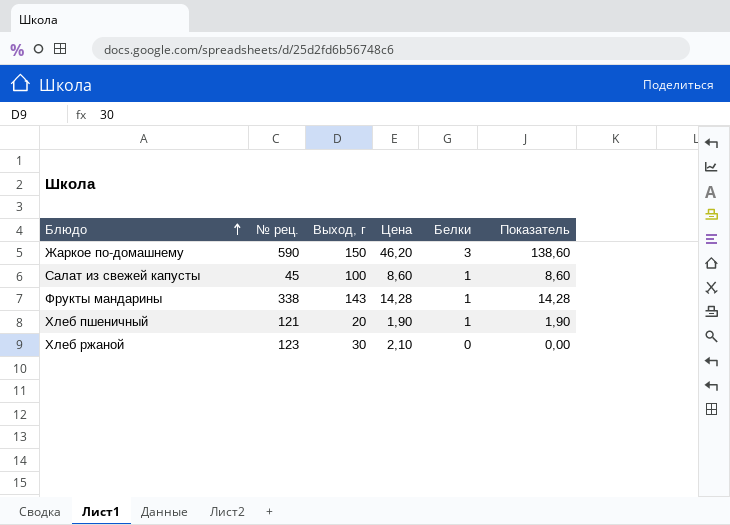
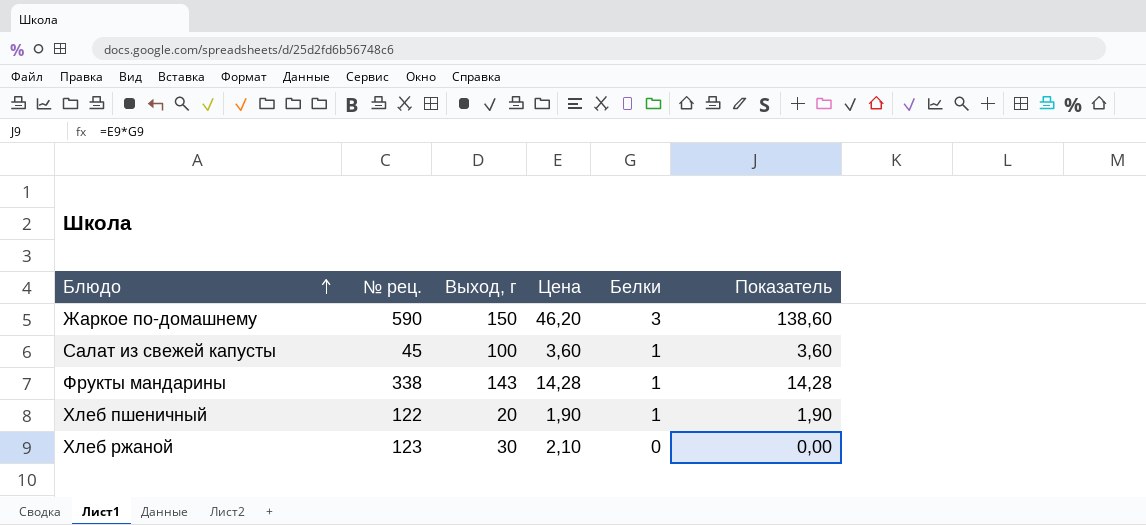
Салат из свежей капусты | Цена: 8,60 -> 3,60
Салат из свежей капусты | Показатель: 8,60 -> 3,60
Хлеб пшеничный | № рец.: 121 -> 122

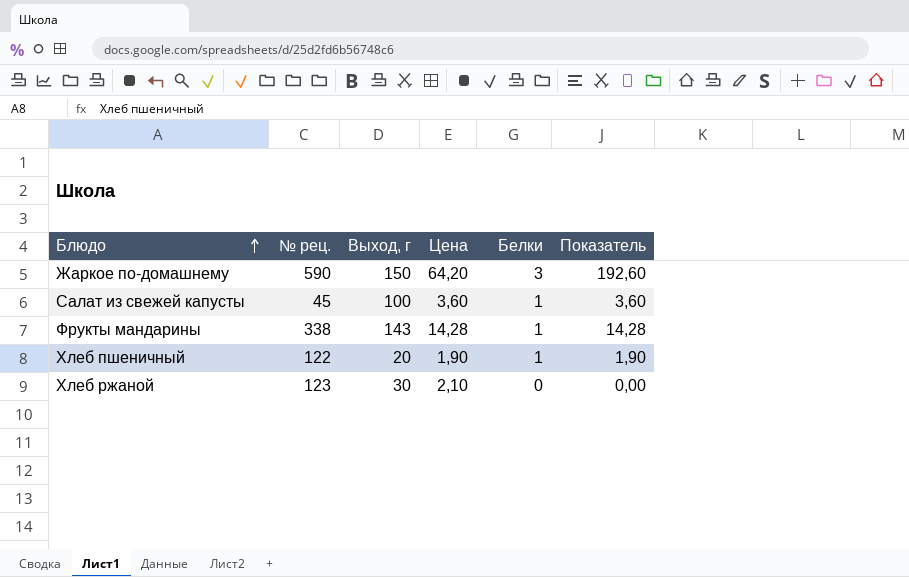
Жаркое по-домашнему | Цена: 46,20 -> 64,20
Жаркое по-домашнему | Показатель: 138,60 -> 192,60

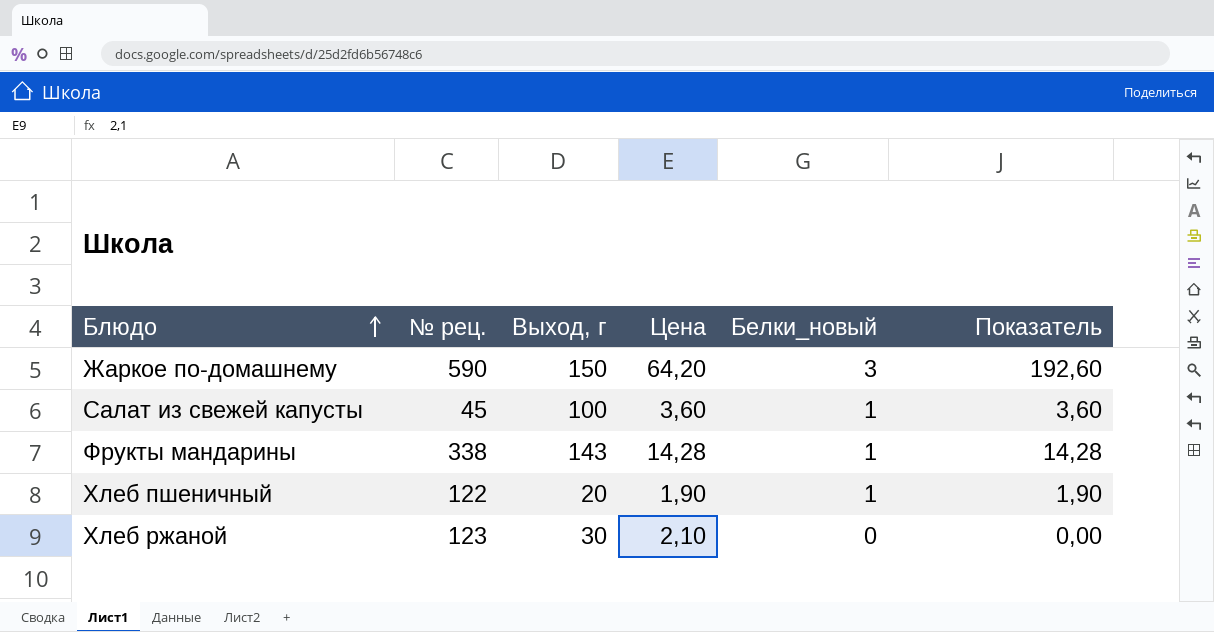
column name: Белки -> Белки_новый

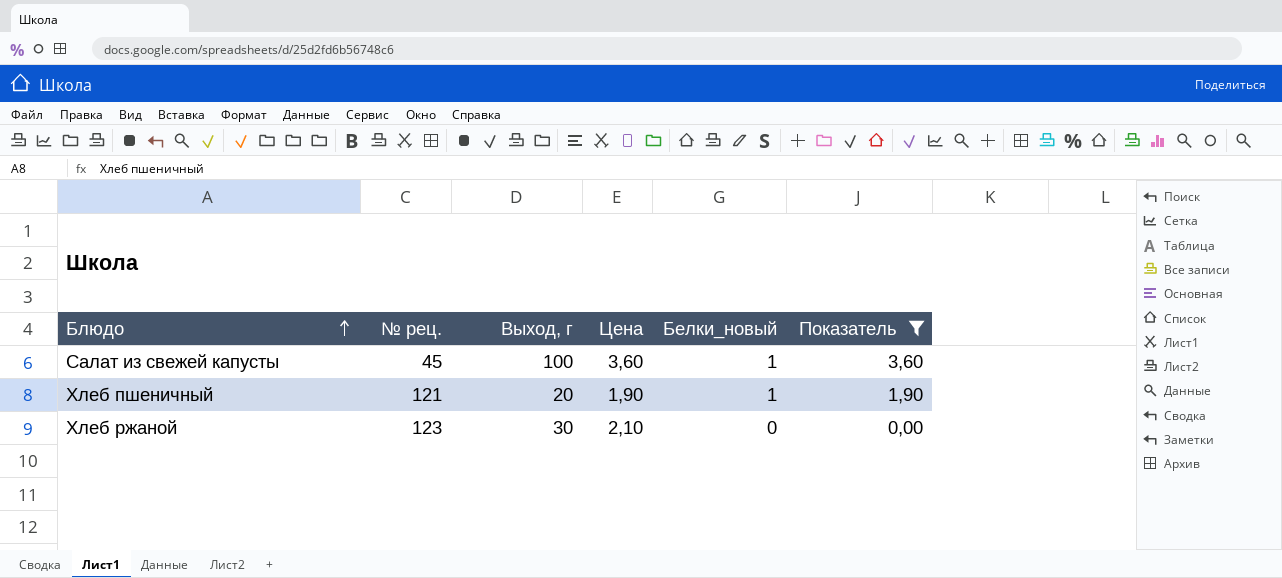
filter: none -> Показатель <= 3,60
Хлеб пшеничный | № рец.: 122 -> 121

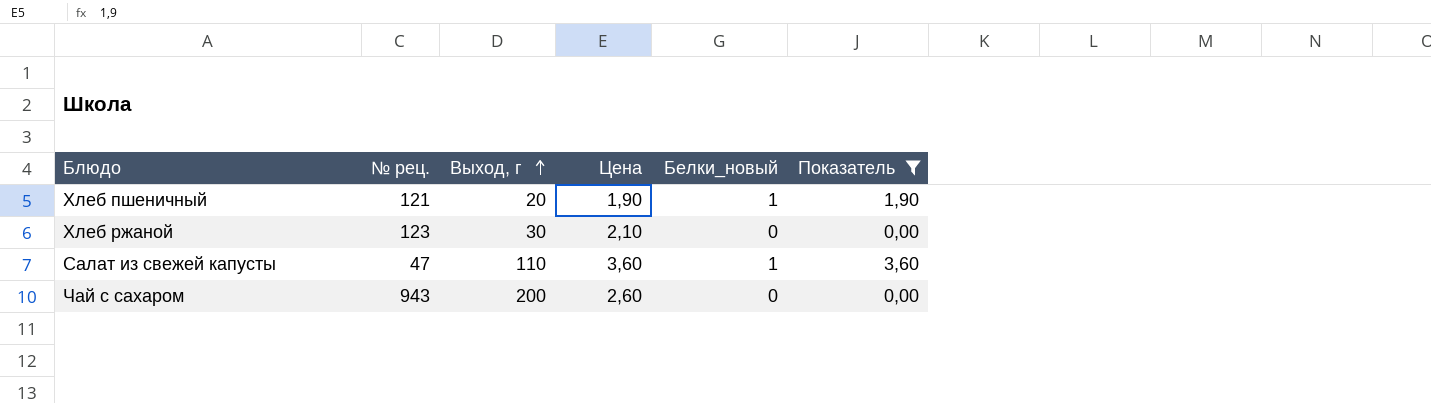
row order: Блюдо ascending -> Выход, г ascending
Салат из свежей капусты | № рец.: 45 -> 47
Салат из свежей капусты | Выход, г: 100 -> 110
row Чай с сахаром: none -> 943 | 200 | 2,60 | 0 | 0,00

